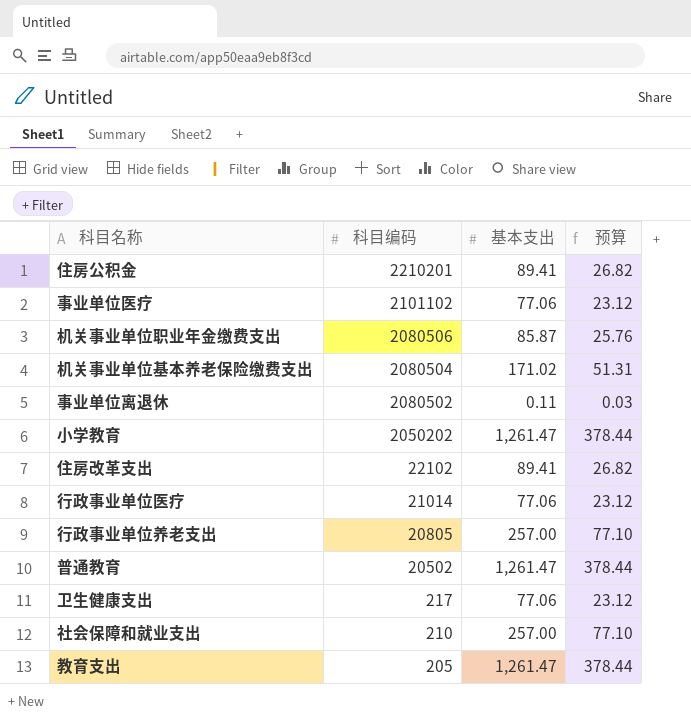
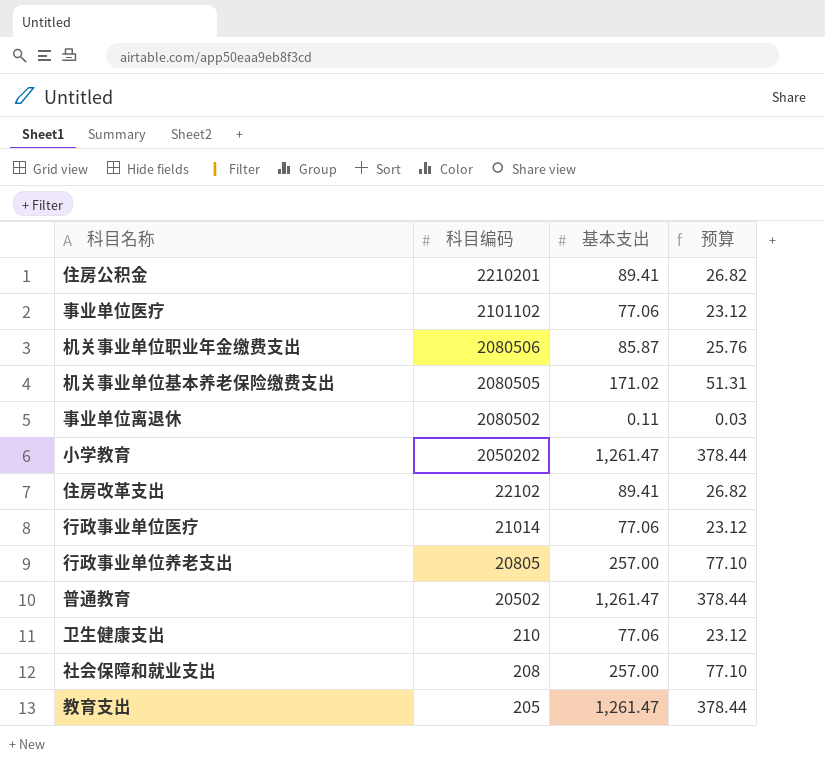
机关事业单位基本养老保险缴费支出 | 科目编码: 2080504 -> 2080505
卫生健康支出 | 科目编码: 217 -> 210
社会保障和就业支出 | 科目编码: 210 -> 208

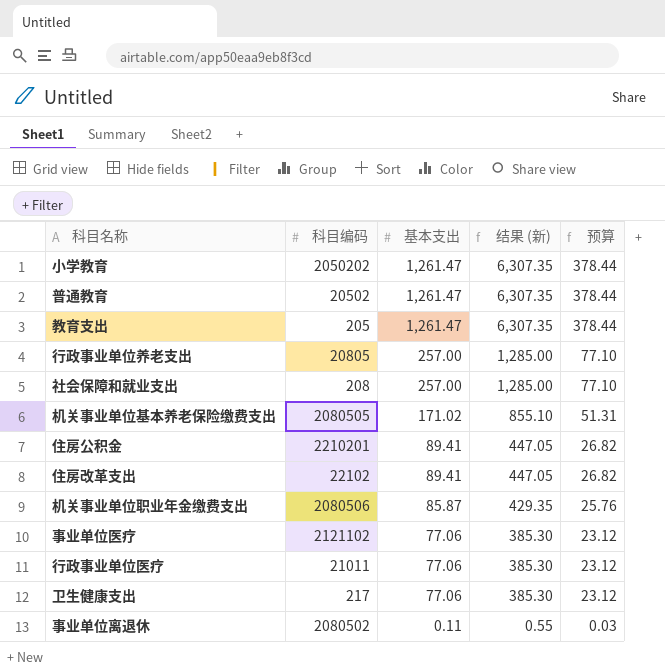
row order: 科目编码 descending -> 基本支出 descending
column 结果 (新) | formula: none -> [基本支出] * 5
事业单位医疗 | 科目编码: 2101102 -> 2121102
行政事业单位医疗 | 科目编码: 21014 -> 21011
卫生健康支出 | 科目编码: 210 -> 217

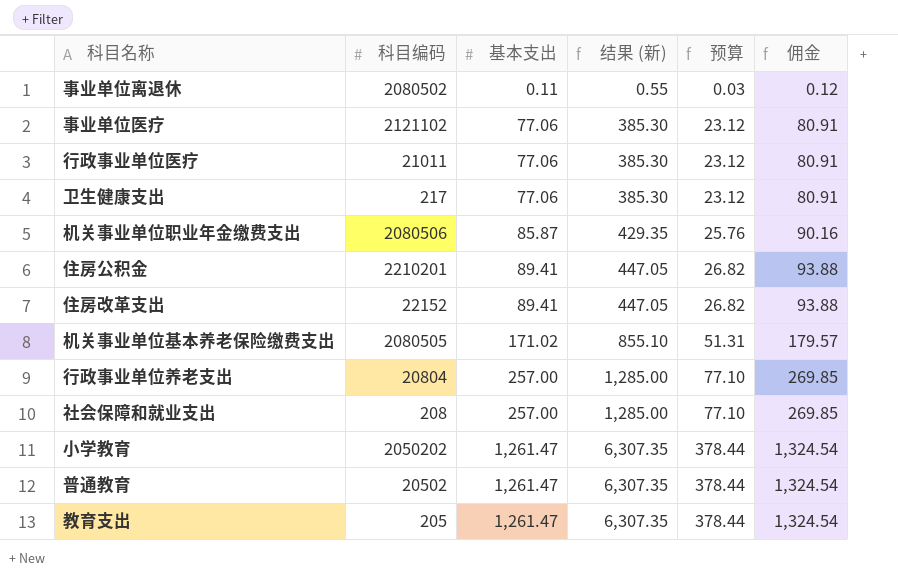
row order: 基本支出 descending -> 基本支出 ascending
column 佣金 | formula: none -> [基本支出] * 1.05
住房改革支出 | 科目编码: 22102 -> 22152
行政事业单位养老支出 | 科目编码: 20805 -> 20804

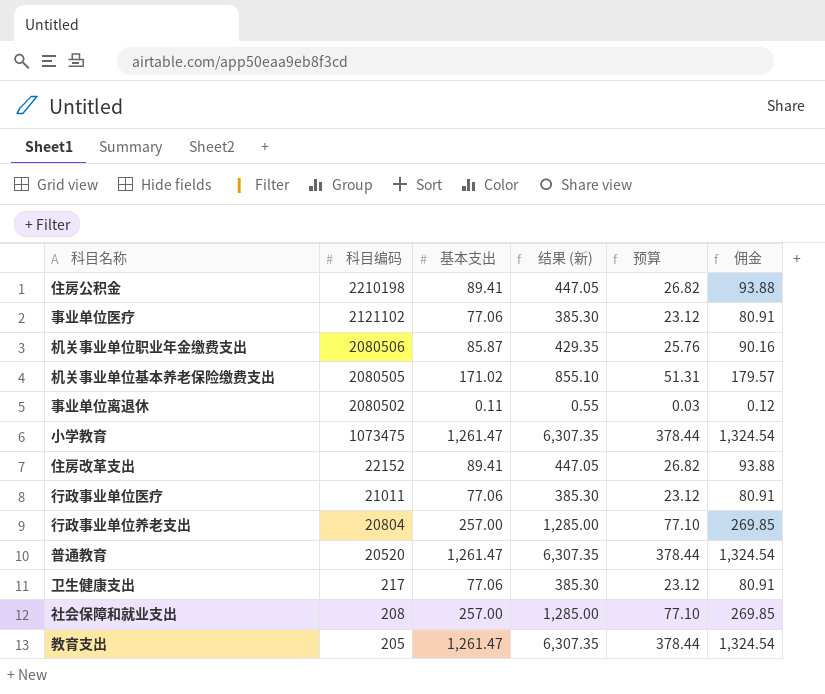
row order: 基本支出 ascending -> 科目编码 descending
住房公积金 | 科目编码: 2210201 -> 2210198
小学教育 | 科目编码: 2050202 -> 1073475
普通教育 | 科目编码: 20502 -> 20520

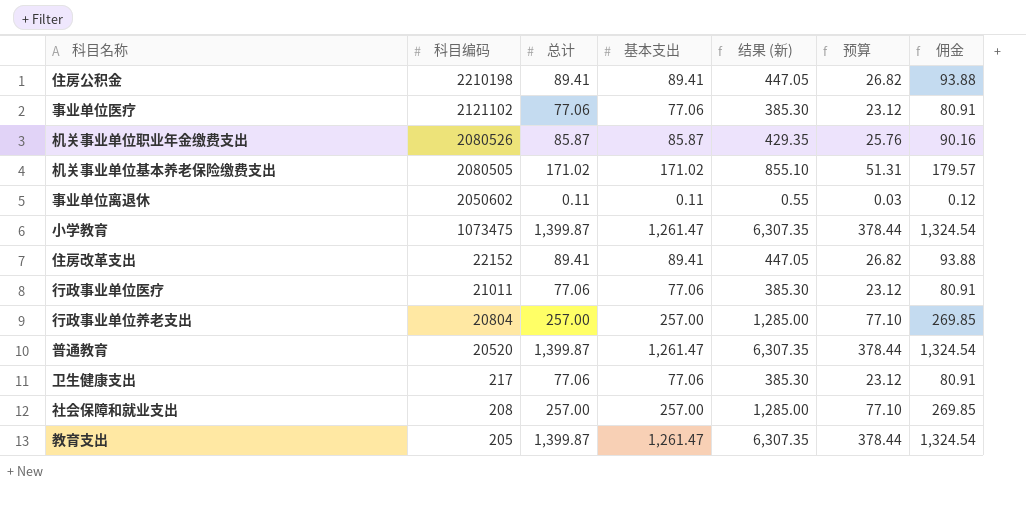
column 总计 | position: none -> 3
机关事业单位职业年金缴费支出 | 科目编码: 2080506 -> 2080526
事业单位离退休 | 科目编码: 2080502 -> 2050602

